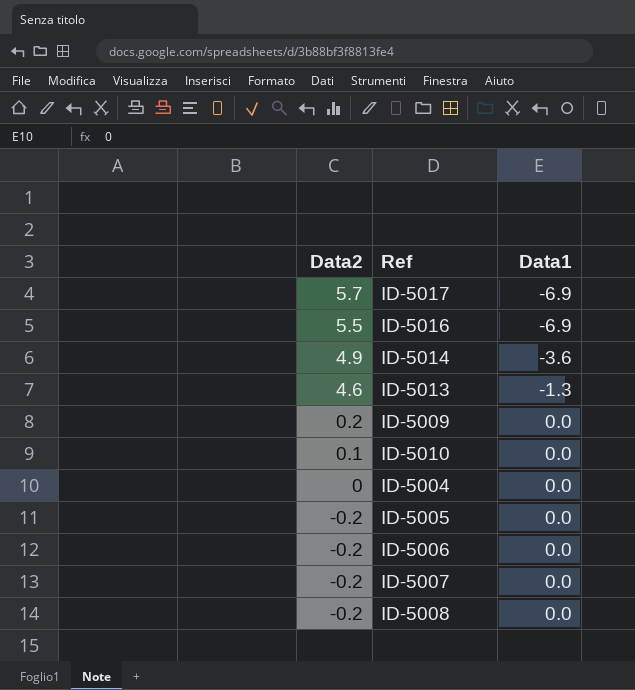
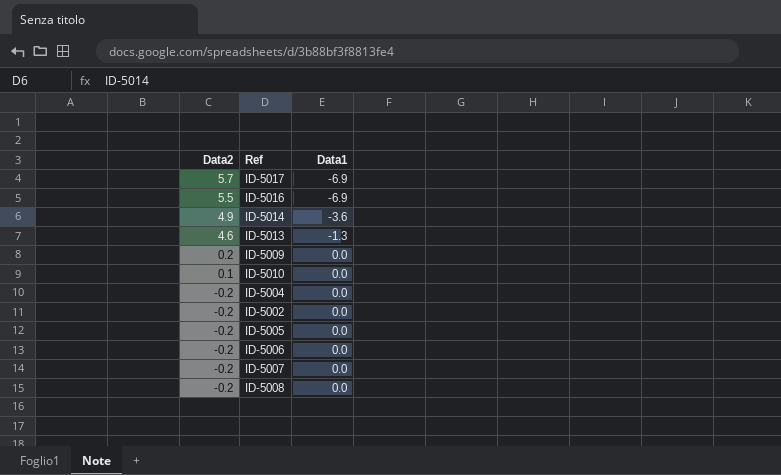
ID-5004 | Data2: 0 -> -0.2
row ID-5002: none -> -0.2 | 0.0

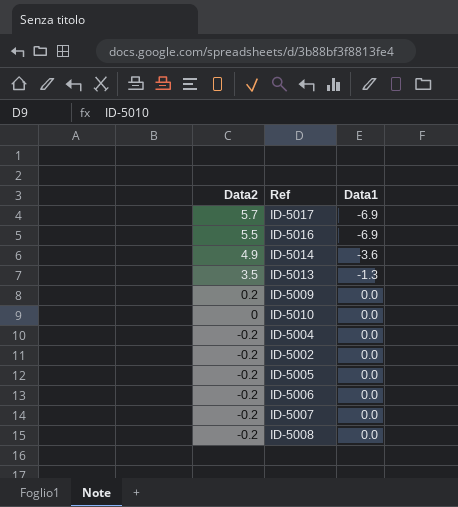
ID-5013 | Data2: 4.6 -> 3.5
ID-5010 | Data2: 0.1 -> 0

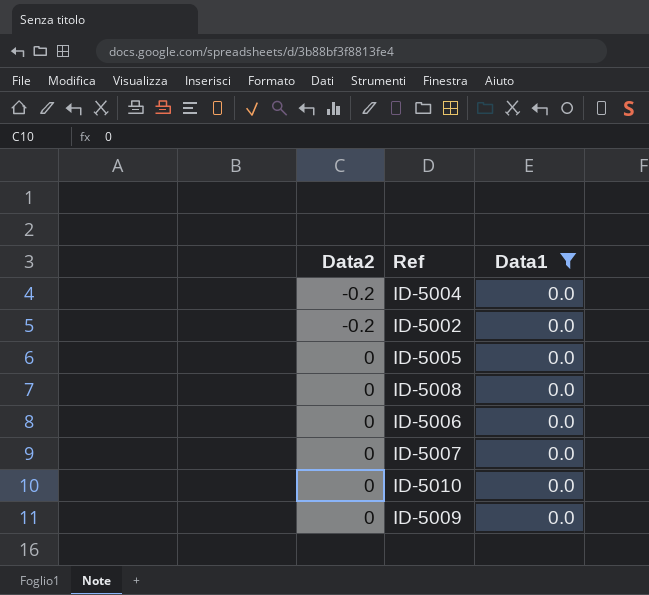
filter: none -> Data1 = 0.0
row order: Data2 descending -> Data2 ascending
ID-5005 | Data2: -0.2 -> 0
ID-5008 | Data2: -0.2 -> 0
ID-5006 | Data2: -0.2 -> 0
ID-5007 | Data2: -0.2 -> 0
ID-5009 | Data2: 0.2 -> 0

